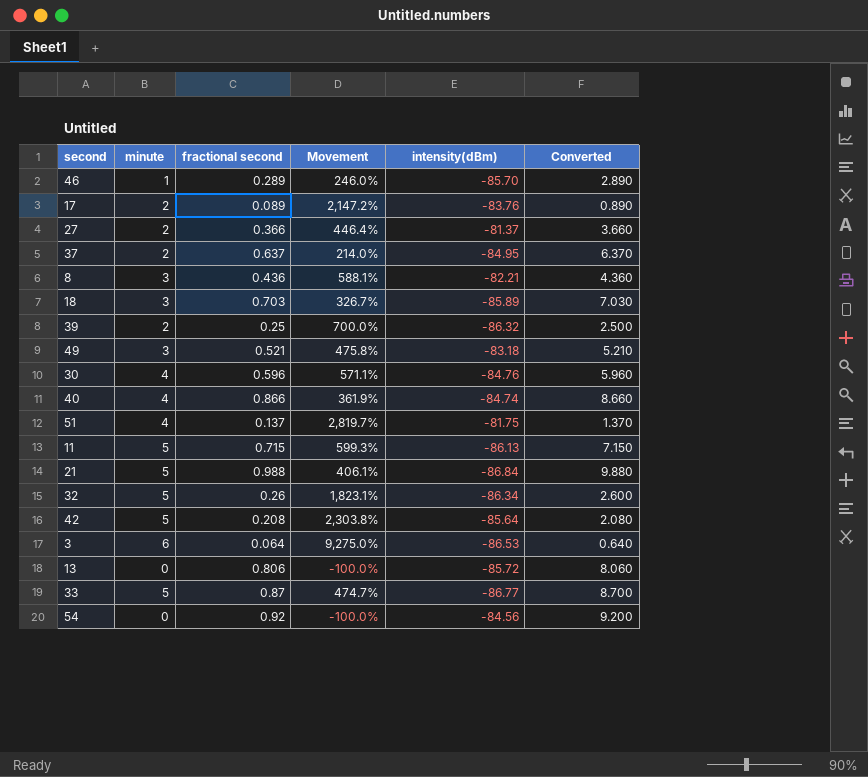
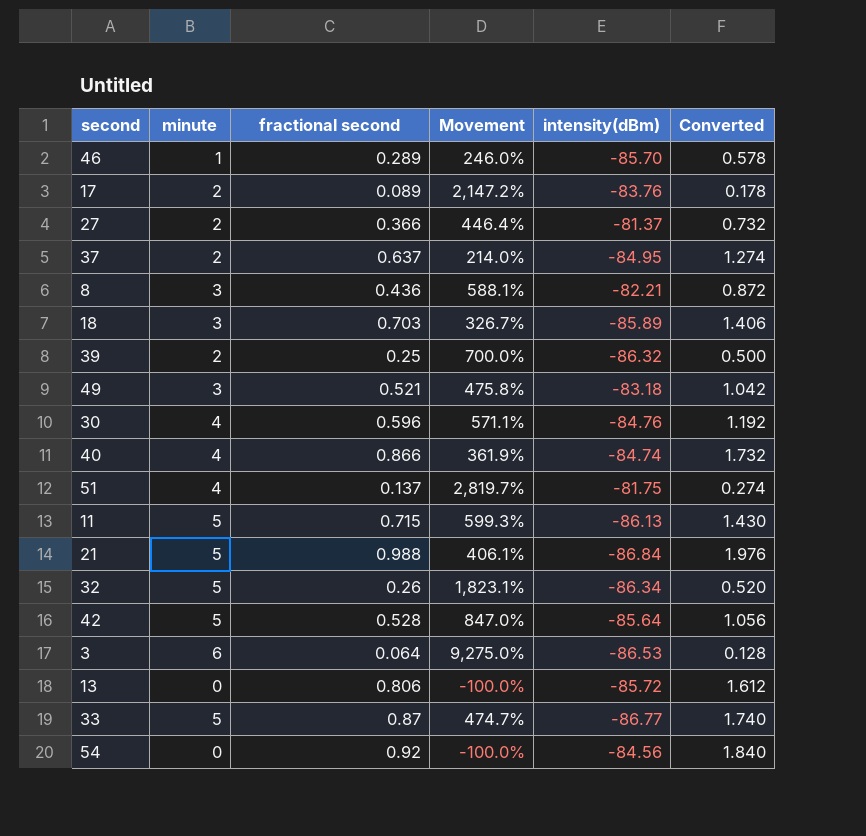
column Converted | formula: [fractional second] * 10 -> [fractional second] * 2
42 | fractional second: 0.208 -> 0.528
42 | Movement: 2,303.8% -> 847.0%

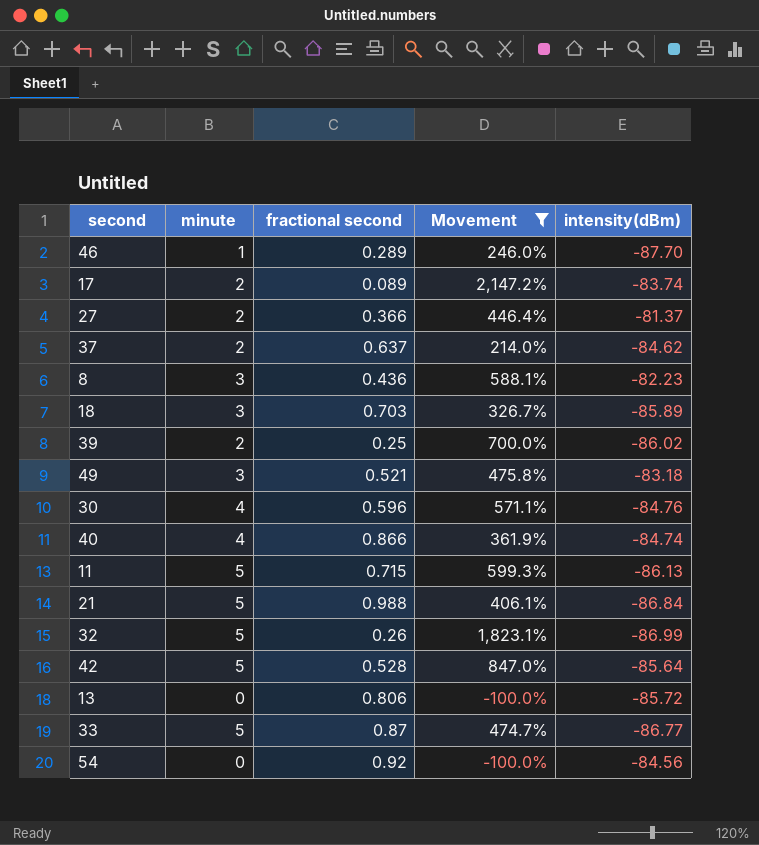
filter: none -> Movement <= 2,147.2%
column Converted | formula: [fractional second] * 2 -> none
46 | intensity(dBm): -85.70 -> -87.70
17 | intensity(dBm): -83.76 -> -83.74
37 | intensity(dBm): -84.95 -> -84.62
8 | intensity(dBm): -82.21 -> -82.23
39 | intensity(dBm): -86.32 -> -86.02
32 | intensity(dBm): -86.34 -> -86.99

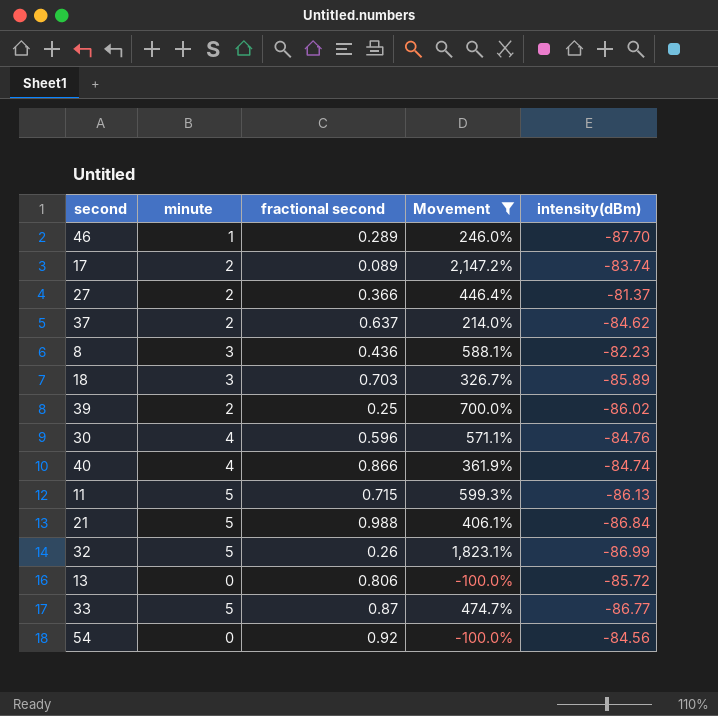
row 49: 3 | 0.521 | 475.8% | -83.18 -> none
row 42: 5 | 0.528 | 847.0% | -85.64 -> none

